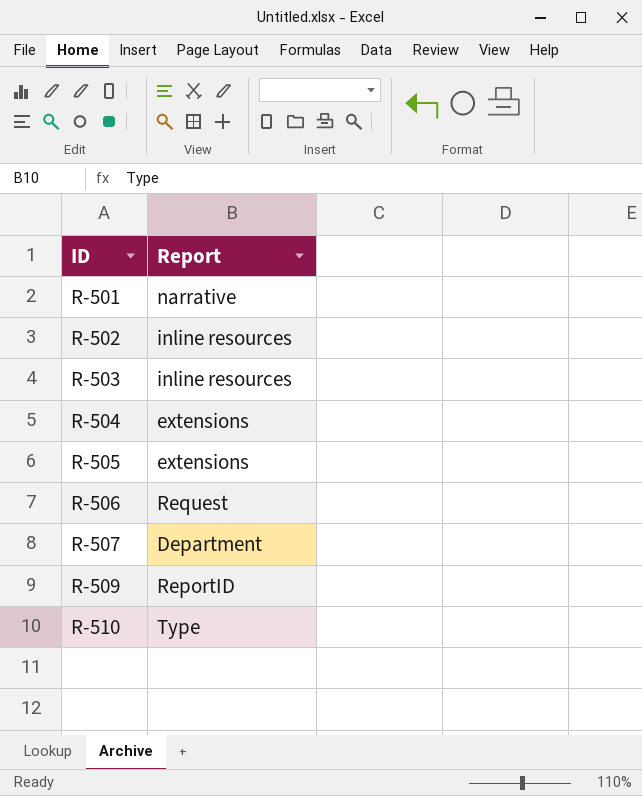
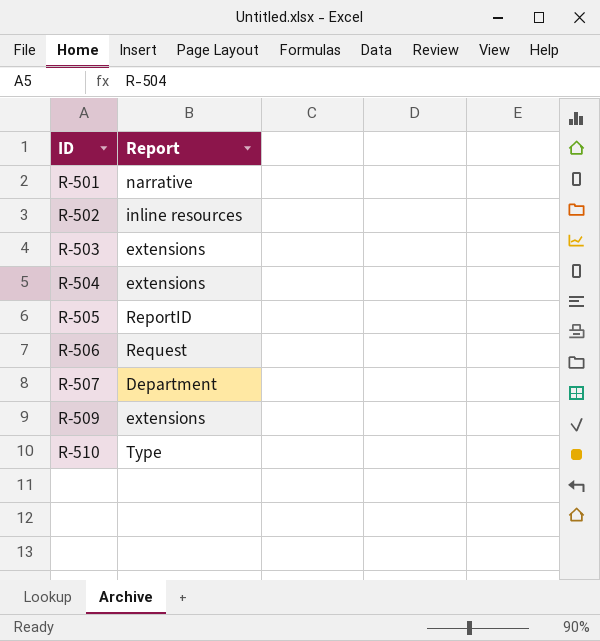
R-503 | Report: inline resources -> extensions
R-505 | Report: extensions -> ReportID
R-509 | Report: ReportID -> extensions

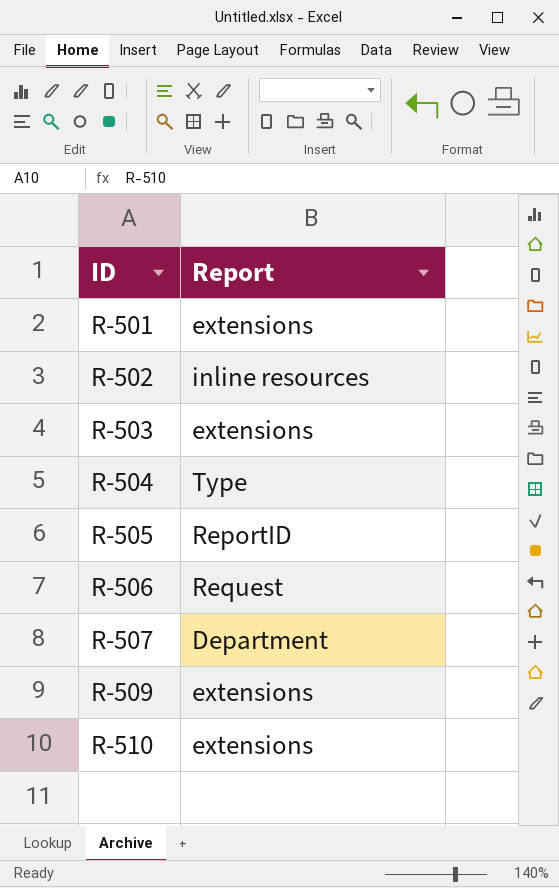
R-501 | Report: narrative -> extensions
R-504 | Report: extensions -> Type
R-510 | Report: Type -> extensions

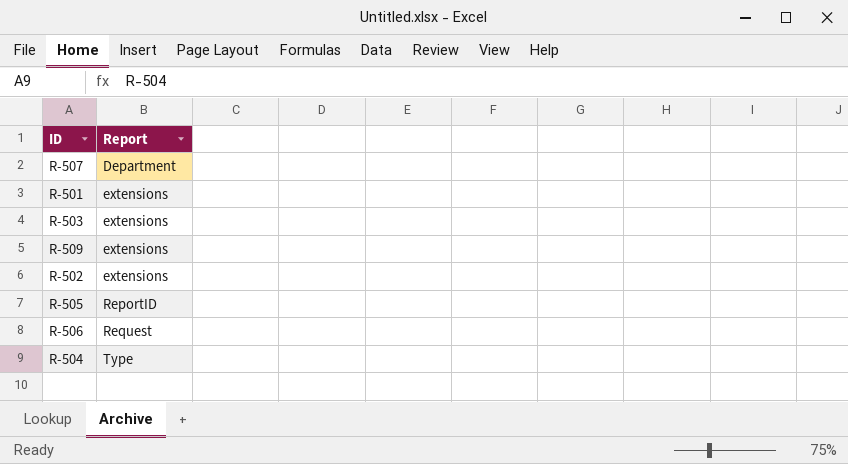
row order: ID ascending -> Report ascending
row R-510: extensions -> none
R-502 | Report: inline resources -> extensions

